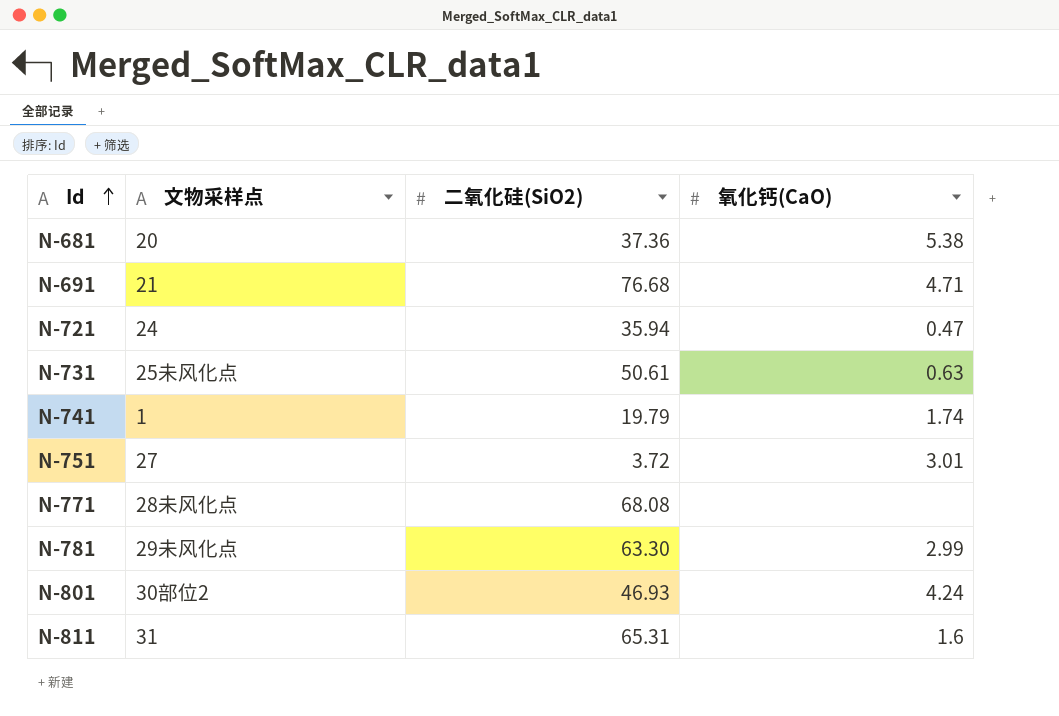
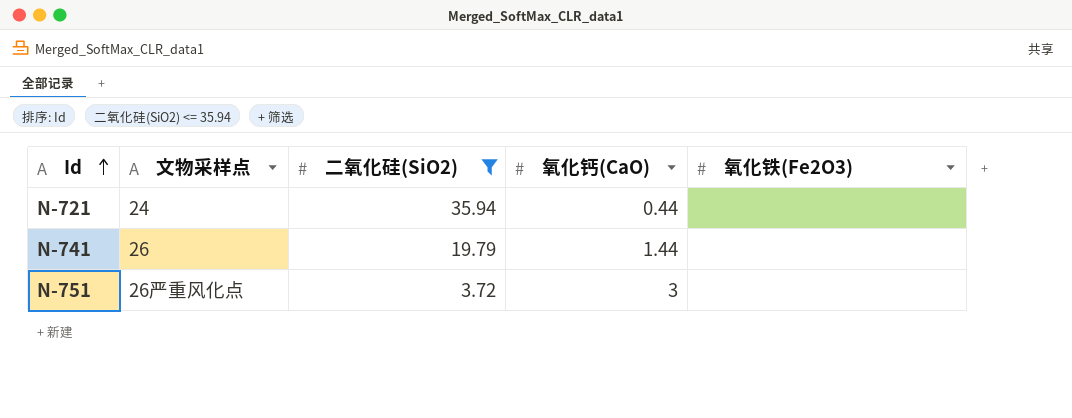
filter: none -> 二氧化硅(SiO2) <= 35.94
column 氧化铁(Fe2O3) | position: none -> 5
N-721 | 氧化钙(CaO): 0.47 -> 0.44
N-741 | 文物采样点: 1 -> 26
N-741 | 氧化钙(CaO): 1.74 -> 1.44
N-751 | 文物采样点: 27 -> 26严重风化点
N-751 | 氧化钙(CaO): 3.01 -> 3

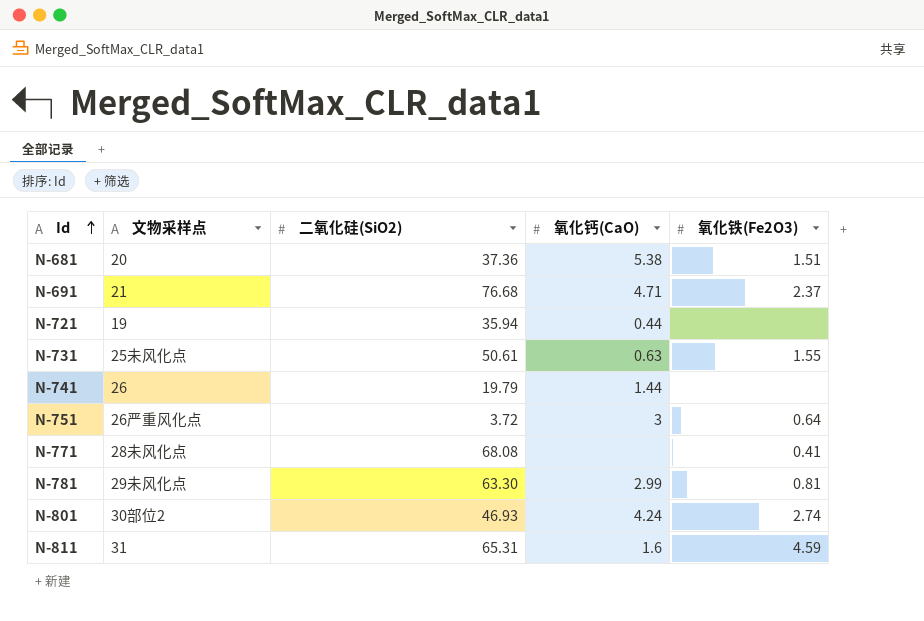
filter: 二氧化硅(SiO2) <= 35.94 -> none
N-721 | 文物采样点: 24 -> 19
N-751 | 氧化铁(Fe2O3): none -> 0.64

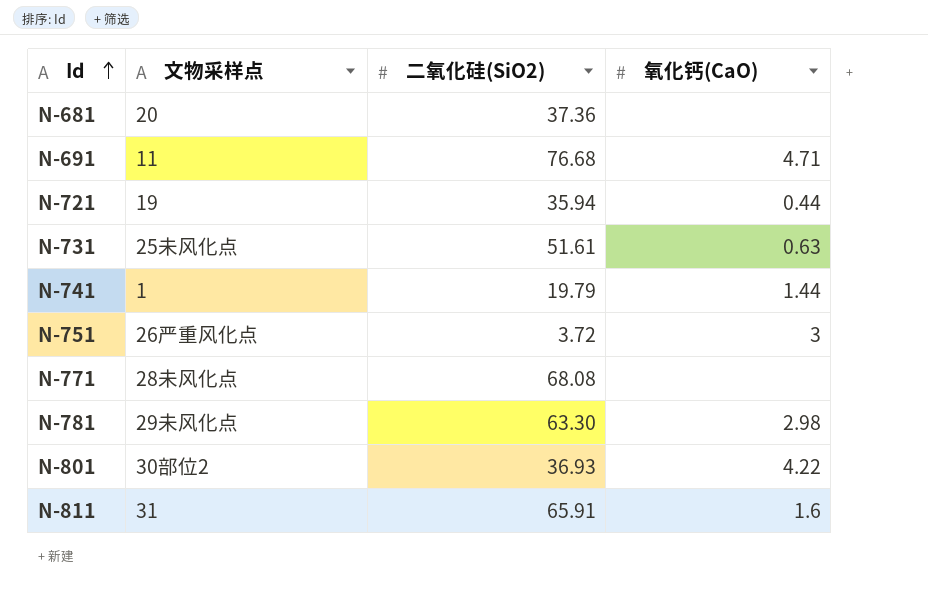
column 氧化铁(Fe2O3) | position: 5 -> none
N-681 | 氧化钙(CaO): 5.38 -> none
N-691 | 文物采样点: 21 -> 11
N-731 | 二氧化硅(SiO2): 50.61 -> 51.61
N-741 | 文物采样点: 26 -> 1
N-781 | 氧化钙(CaO): 2.99 -> 2.98
N-801 | 二氧化硅(SiO2): 46.93 -> 36.93
N-801 | 氧化钙(CaO): 4.24 -> 4.22
N-811 | 二氧化硅(SiO2): 65.31 -> 65.91

